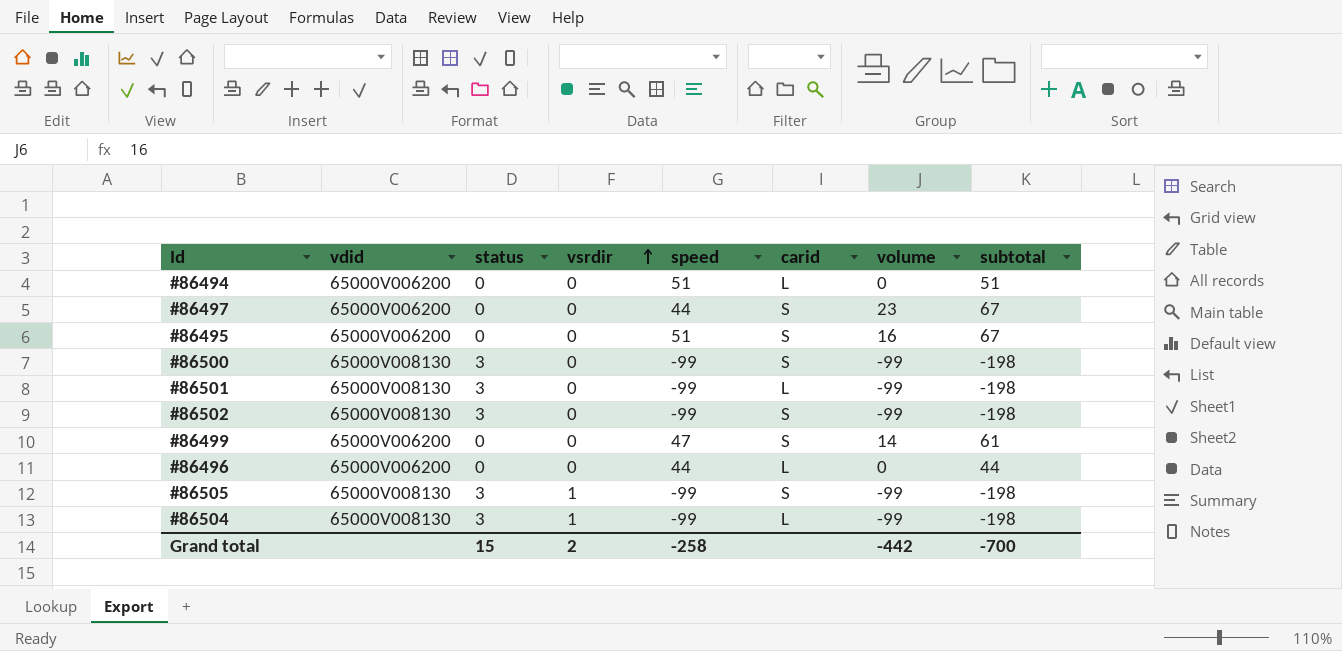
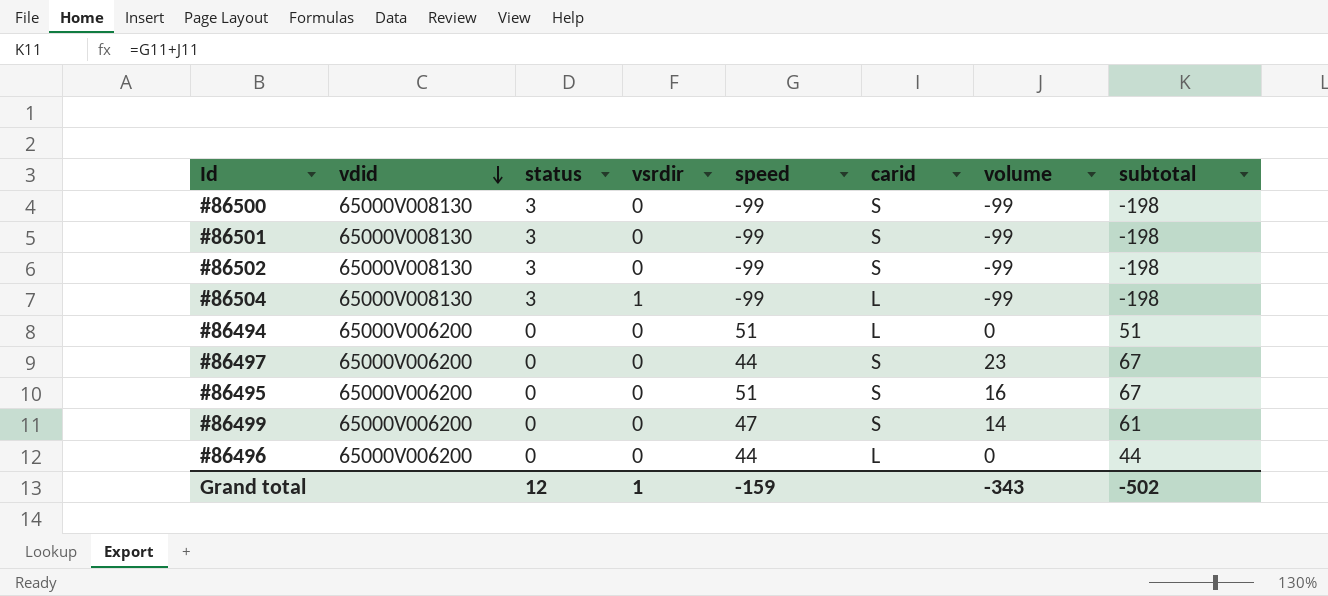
row order: vsrdir ascending -> vdid descending
row #86505: 65000V008130 | 3 | 1 | -99 | S | -99 | -198 -> none
#86501 | carid: L -> S
Grand total | status: 15 -> 12
Grand total | vsrdir: 2 -> 1
Grand total | speed: -258 -> -159
Grand total | volume: -442 -> -343
Grand total | subtotal: -700 -> -502

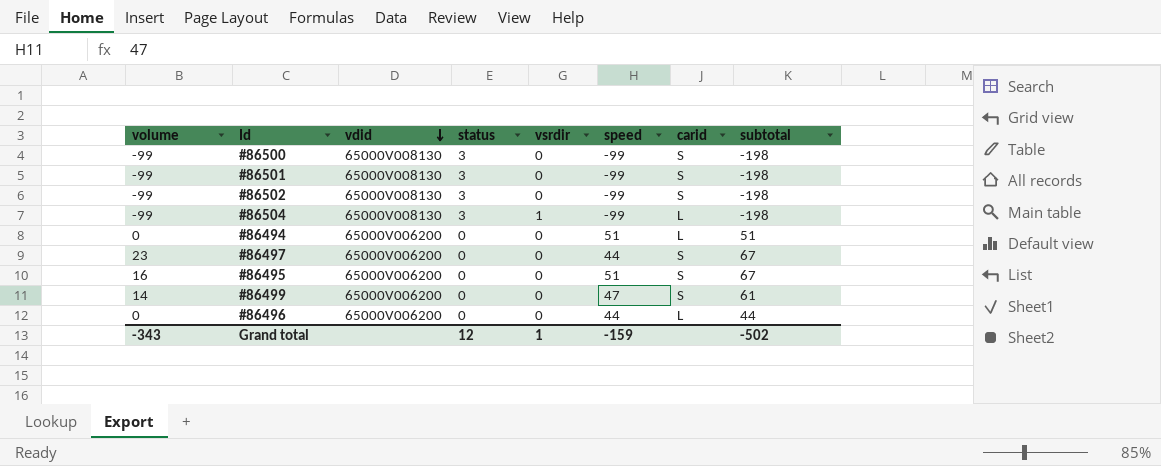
column volume | position: 7 -> 1

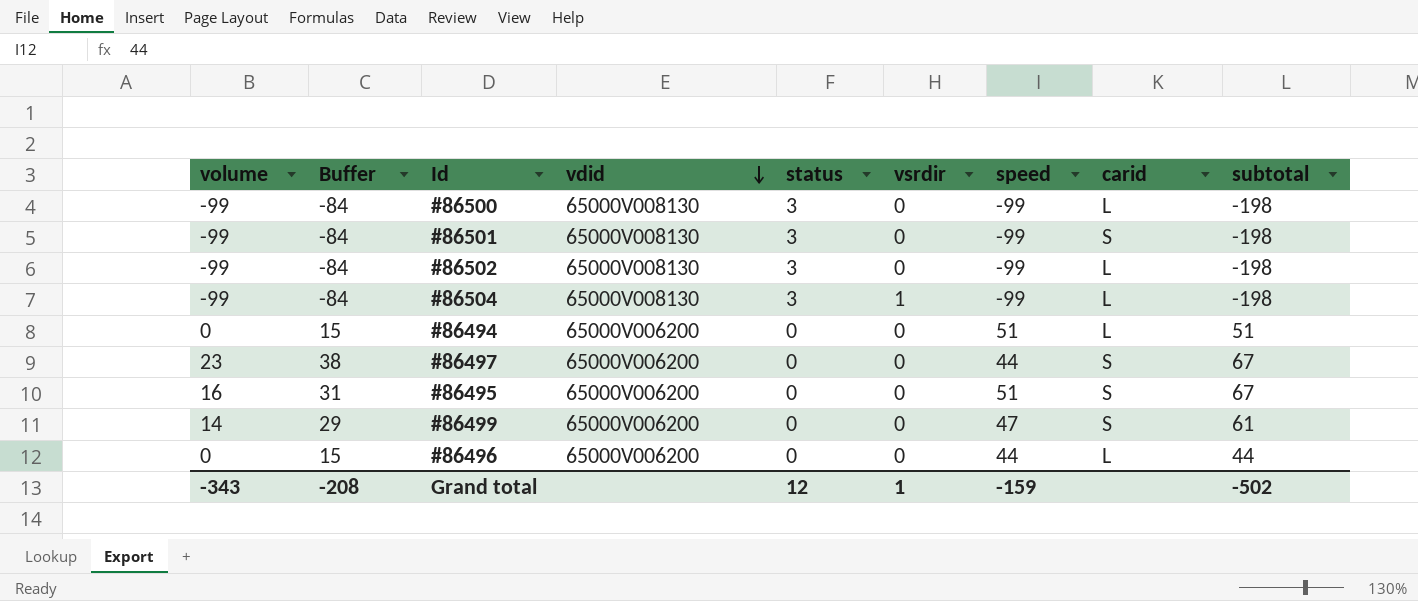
column Buffer | formula: none -> [volume] + 15
#86500 | carid: S -> L
#86502 | carid: S -> L

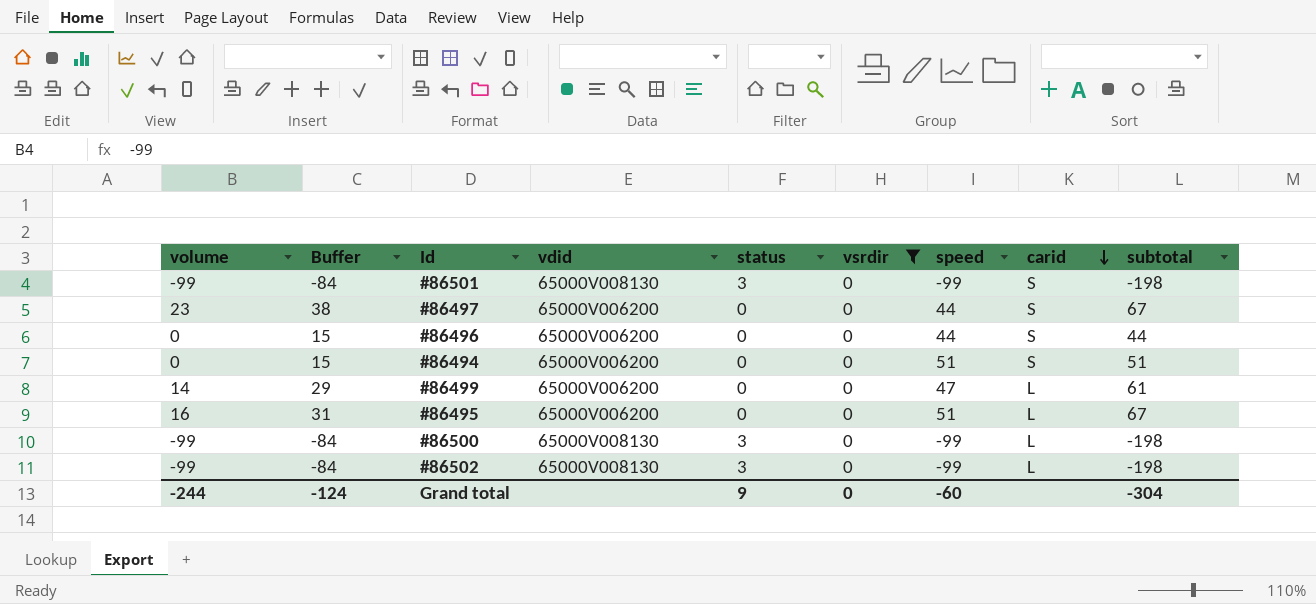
filter: none -> vsrdir = 0
row order: vdid descending -> carid descending
#86496 | carid: L -> S
#86494 | carid: L -> S
#86499 | carid: S -> L
#86495 | carid: S -> L
Grand total | volume: -343 -> -244
Grand total | Buffer: -208 -> -124
Grand total | status: 12 -> 9
Grand total | vsrdir: 1 -> 0
Grand total | speed: -159 -> -60
Grand total | subtotal: -502 -> -304

